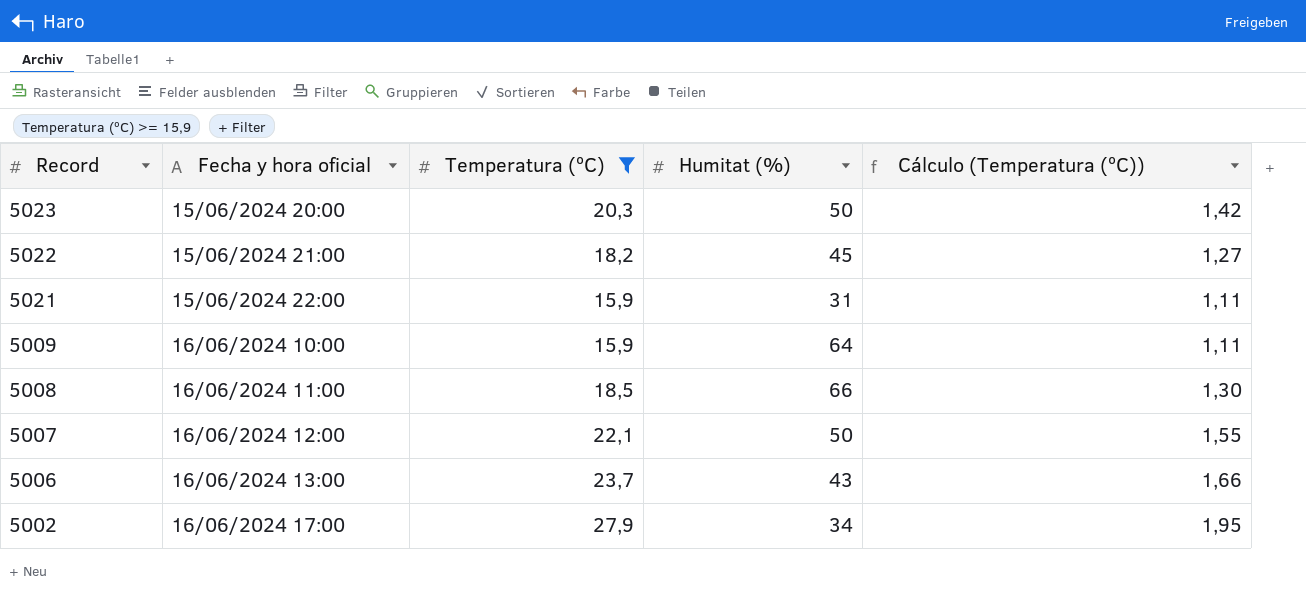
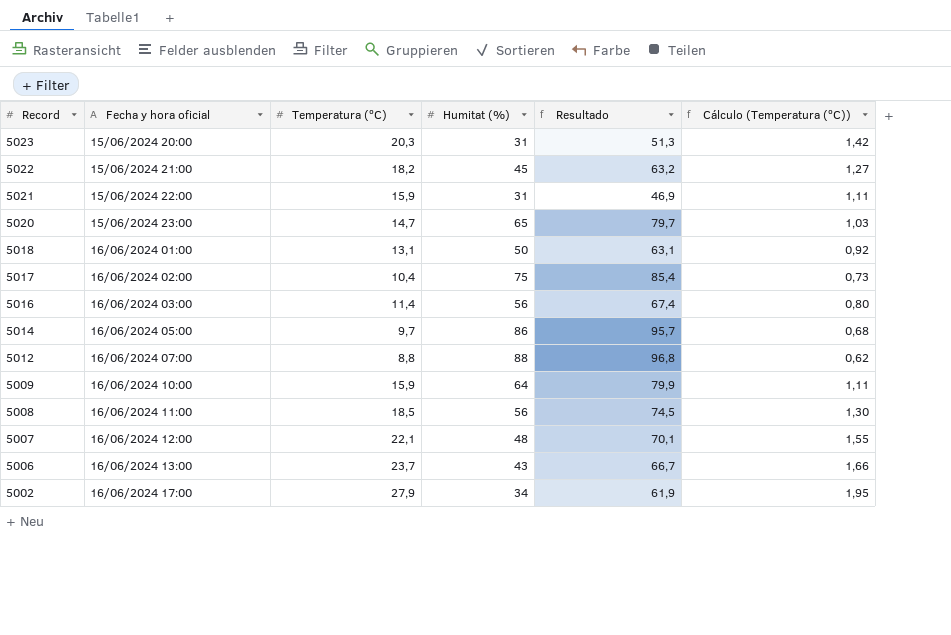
filter: Temperatura (ºC) >= 15,9 -> none
column Resultado | formula: none -> [Temperatura (ºC)] + [Humitat (%)]
5023 | Humitat (%): 50 -> 31
5008 | Humitat (%): 66 -> 56
5007 | Humitat (%): 50 -> 48

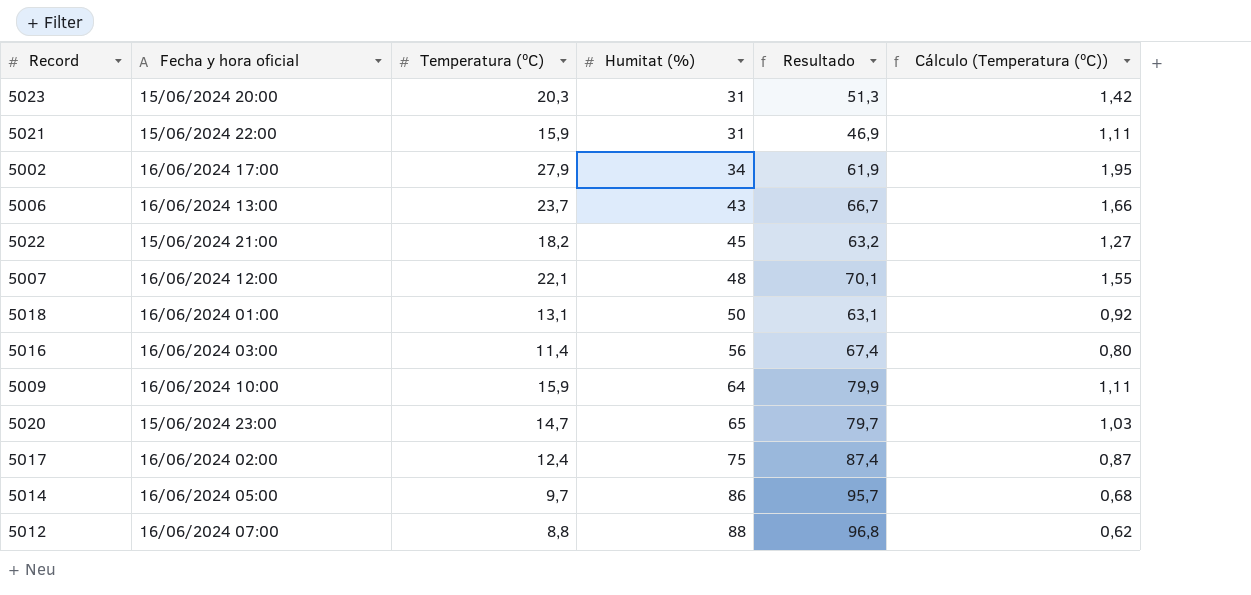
row order: Record descending -> Humitat (%) ascending
row 5008: 16/06/2024 11:00 | 18,5 | 56 | 74,5 | 1,30 -> none
5017 | Temperatura (ºC): 10,4 -> 12,4
5017 | Resultado: 85,4 -> 87,4
5017 | Cálculo (Temperatura (ºC)): 0,73 -> 0,87

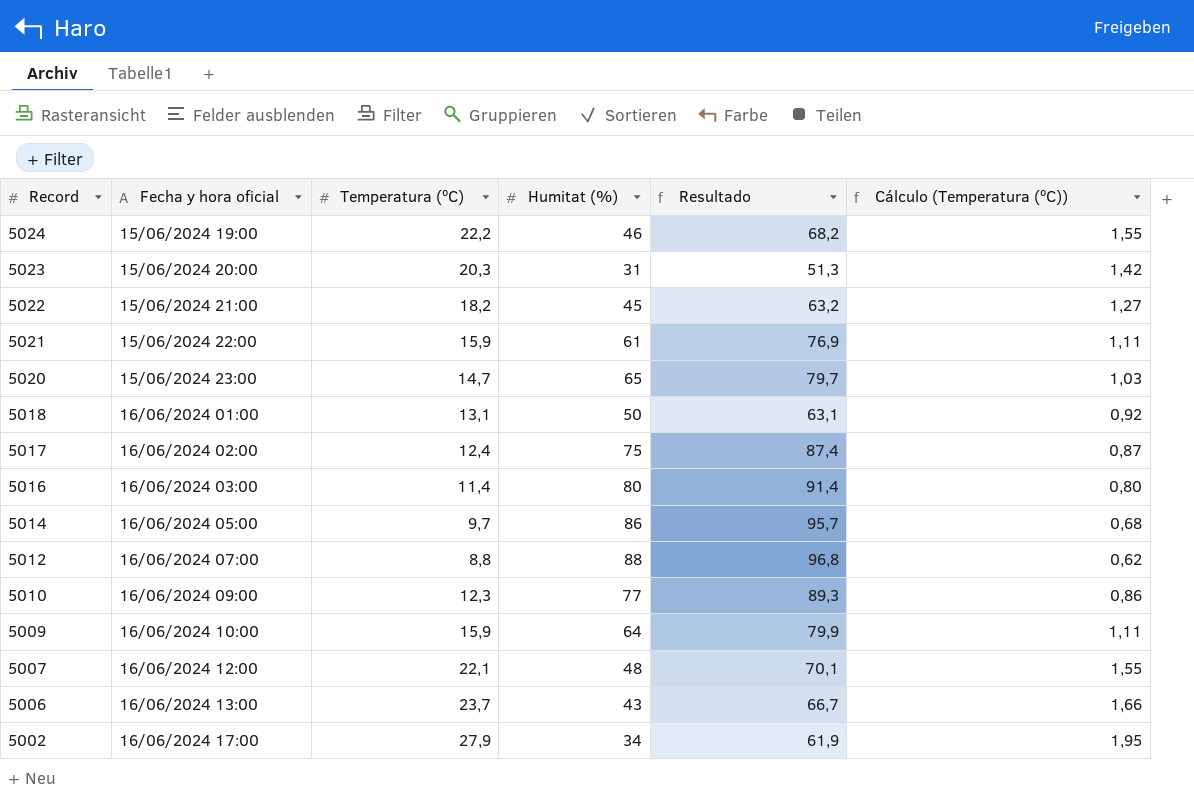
row order: Humitat (%) ascending -> Record descending
row 5024: none -> 15/06/2024 19:00 | 22,2 | 46 | 68,2 | 1,55
5021 | Humitat (%): 31 -> 61
5021 | Resultado: 46,9 -> 76,9
5016 | Humitat (%): 56 -> 80
5016 | Resultado: 67,4 -> 91,4
row 5010: none -> 16/06/2024 09:00 | 12,3 | 77 | 89,3 | 0,86

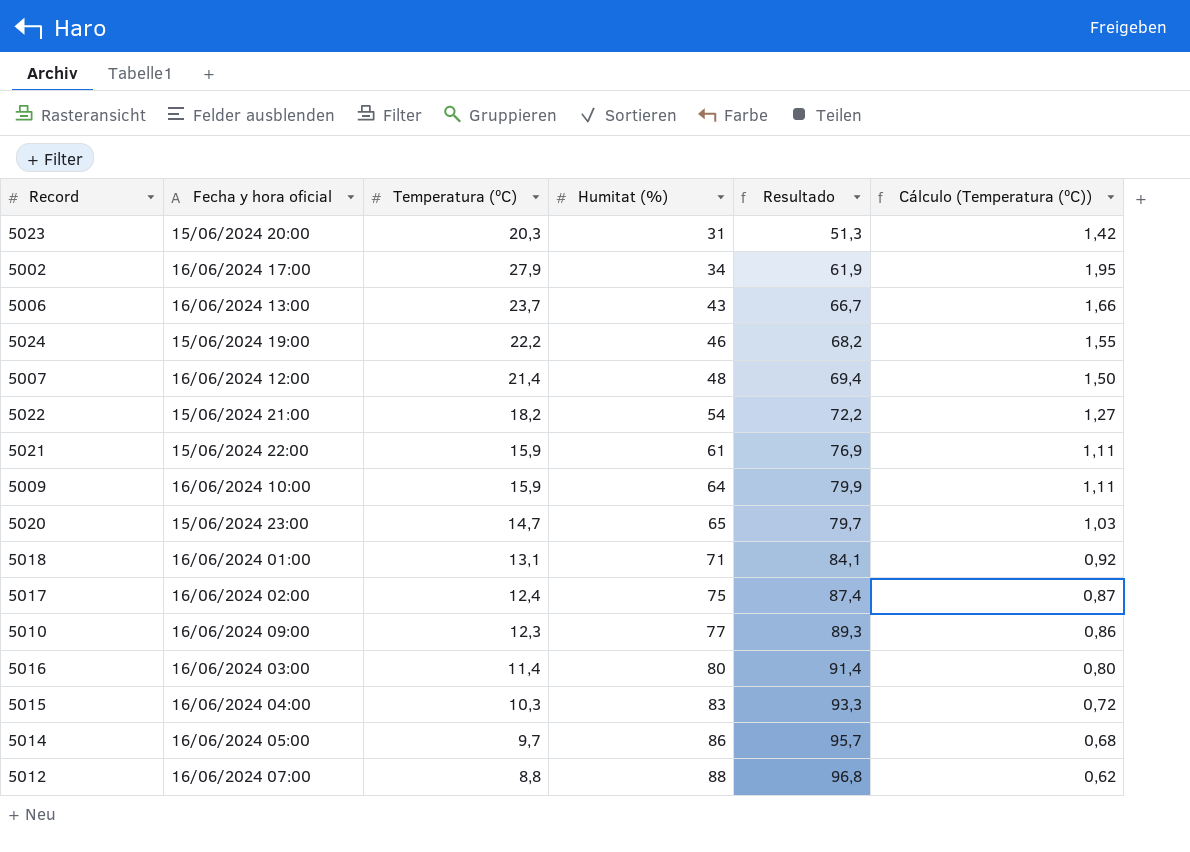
row order: Record descending -> Humitat (%) ascending
5007 | Temperatura (ºC): 22,1 -> 21,4
5007 | Resultado: 70,1 -> 69,4
5007 | Cálculo (Temperatura (ºC)): 1,55 -> 1,50
5022 | Humitat (%): 45 -> 54
5022 | Resultado: 63,2 -> 72,2
5018 | Humitat (%): 50 -> 71
5018 | Resultado: 63,1 -> 84,1
row 5015: none -> 16/06/2024 04:00 | 10,3 | 83 | 93,3 | 0,72

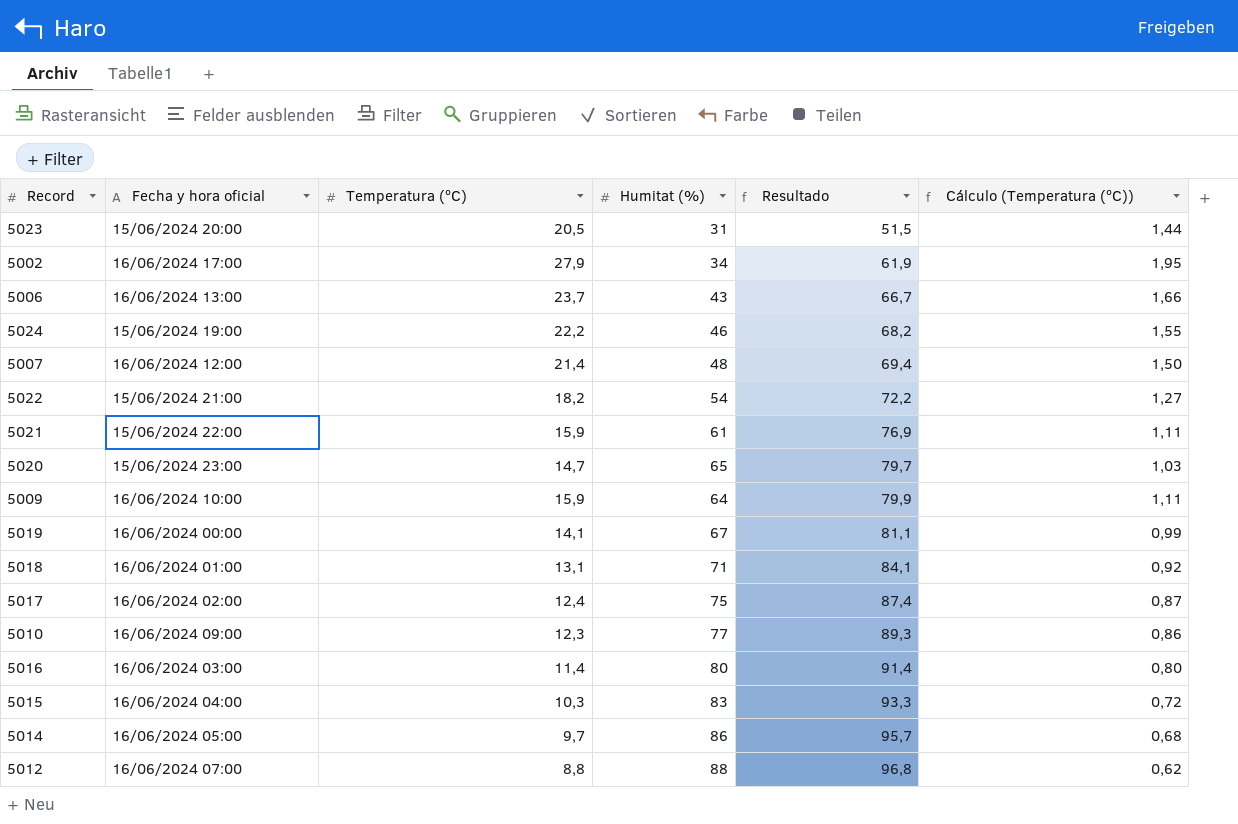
row order: Humitat (%) ascending -> Resultado ascending
5023 | Temperatura (ºC): 20,3 -> 20,5
5023 | Resultado: 51,3 -> 51,5
5023 | Cálculo (Temperatura (ºC)): 1,42 -> 1,44
row 5019: none -> 16/06/2024 00:00 | 14,1 | 67 | 81,1 | 0,99

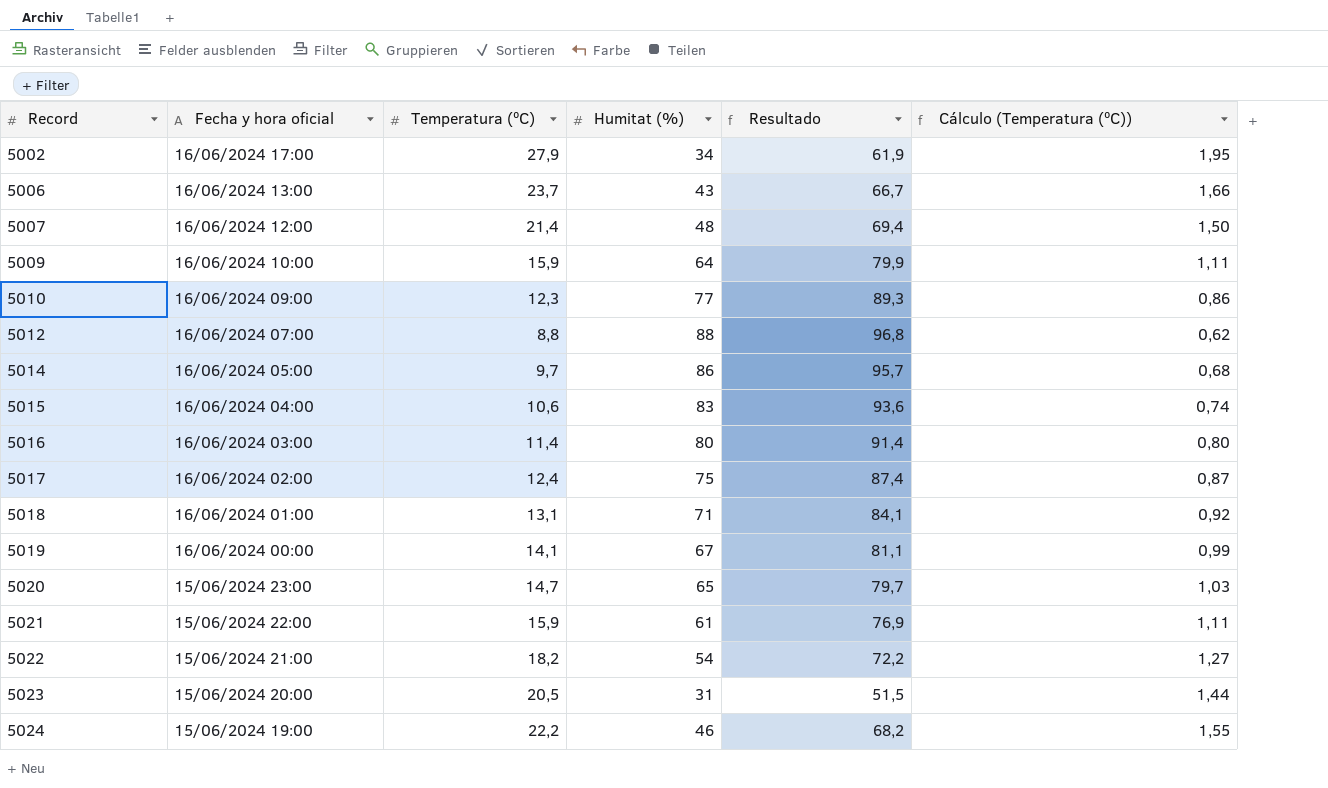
row order: Resultado ascending -> Record ascending
5015 | Temperatura (ºC): 10,3 -> 10,6
5015 | Resultado: 93,3 -> 93,6
5015 | Cálculo (Temperatura (ºC)): 0,72 -> 0,74

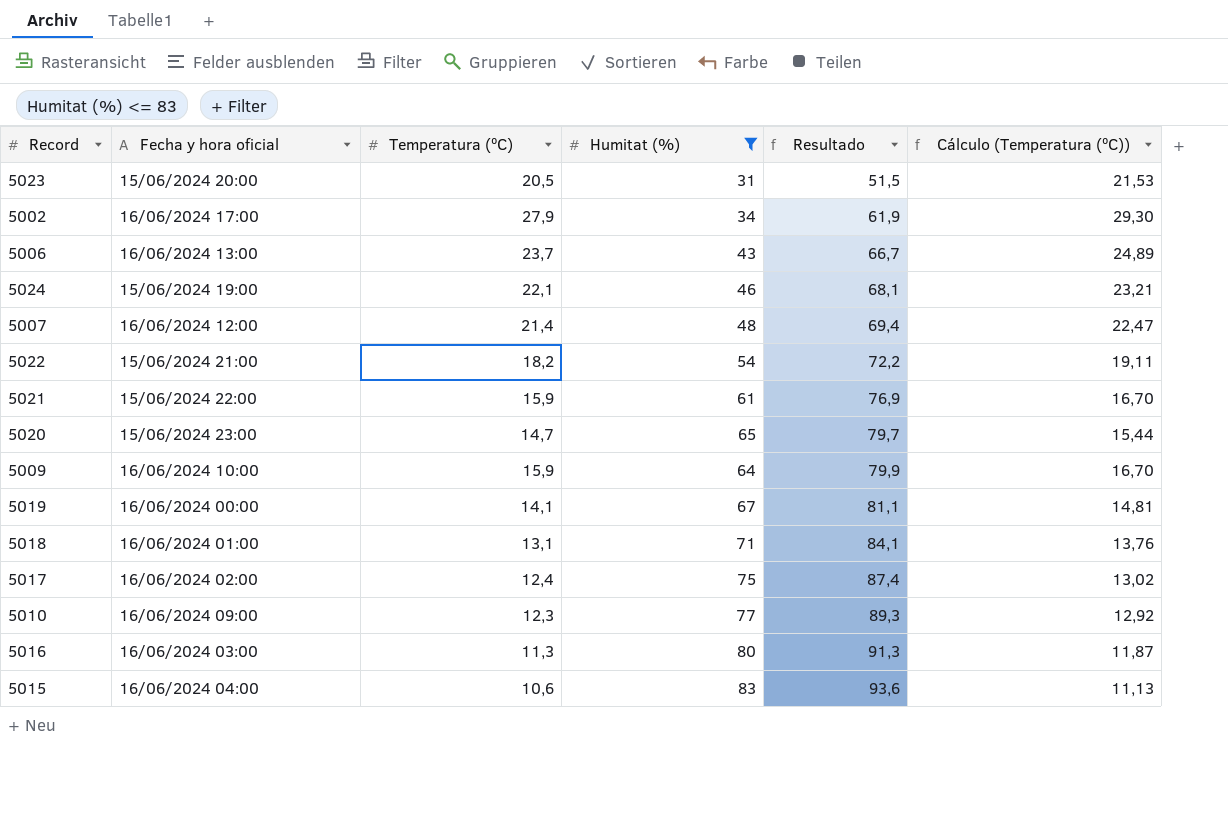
filter: none -> Humitat (%) <= 83
row order: Record ascending -> Resultado ascending
column Cálculo (Temperatura (ºC)) | formula: [Temperatura (ºC)] * 0,07 -> [Temperatura (ºC)] * 1,05
5024 | Temperatura (ºC): 22,2 -> 22,1
5024 | Resultado: 68,2 -> 68,1
5016 | Temperatura (ºC): 11,4 -> 11,3
5016 | Resultado: 91,4 -> 91,3

